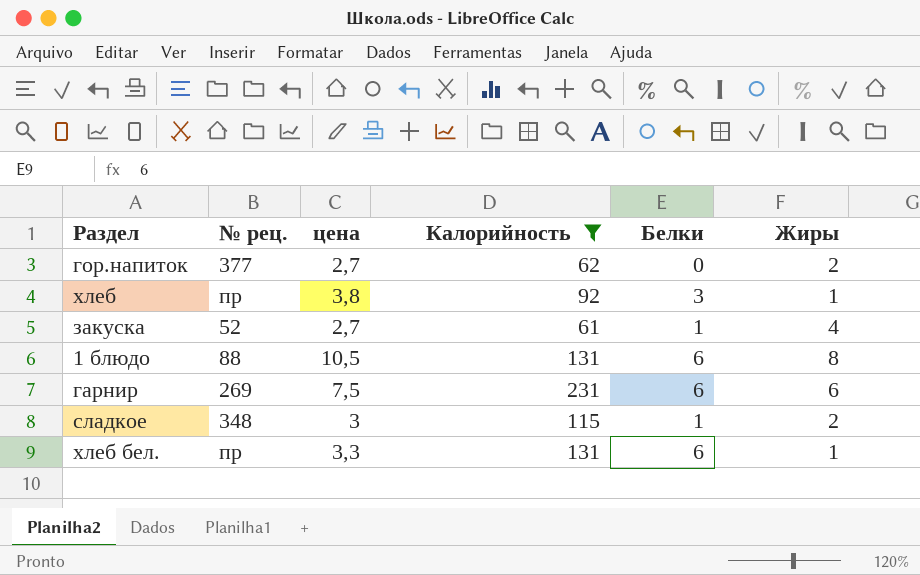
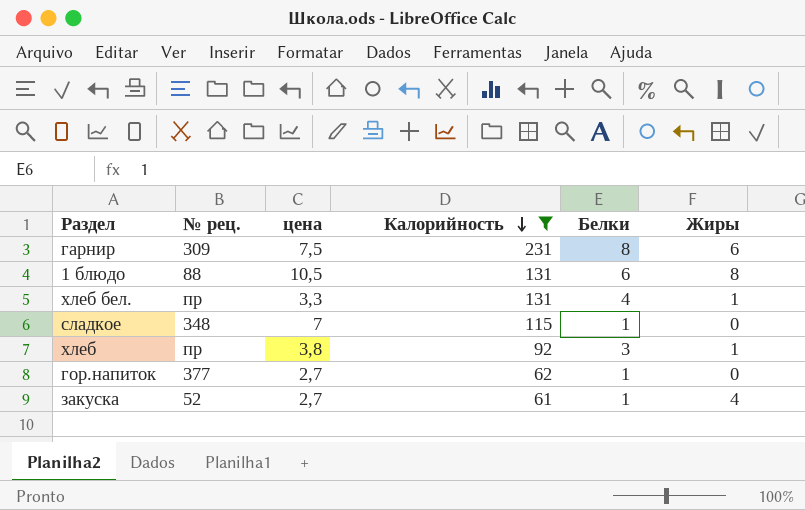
row order: none -> Калорийность descending
гарнир | № рец.: 269 -> 309
гарнир | Белки: 6 -> 8
хлеб бел. | Белки: 6 -> 4
сладкое | цена: 3 -> 7
сладкое | Жиры: 2 -> 0
гор.напиток | Белки: 0 -> 1
гор.напиток | Жиры: 2 -> 0

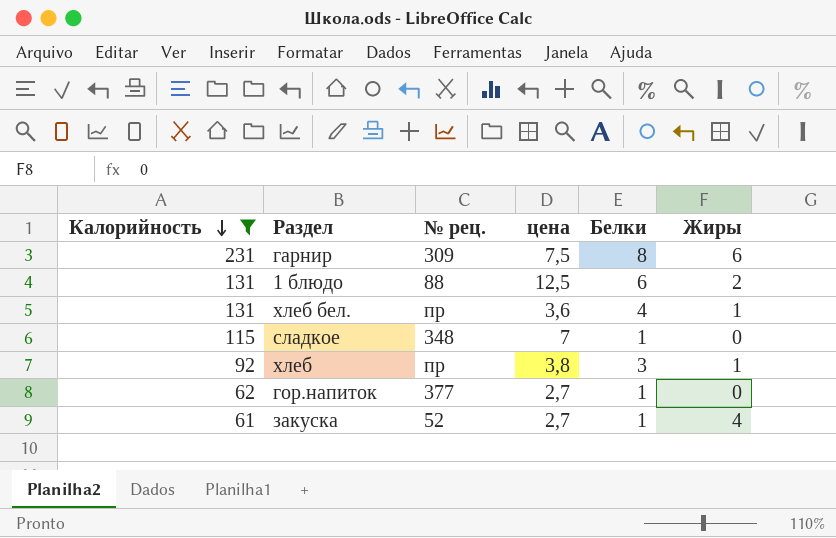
column Калорийность | position: 4 -> 1
1 блюдо | цена: 10,5 -> 12,5
1 блюдо | Жиры: 8 -> 2
хлеб бел. | цена: 3,3 -> 3,6

